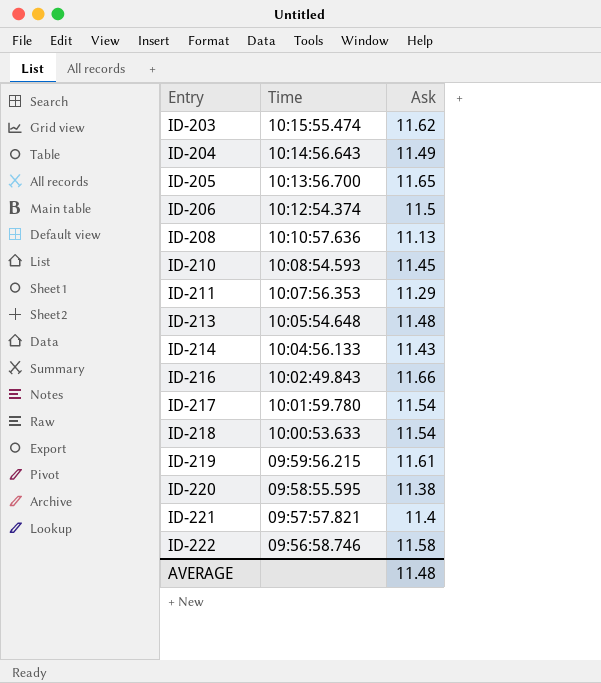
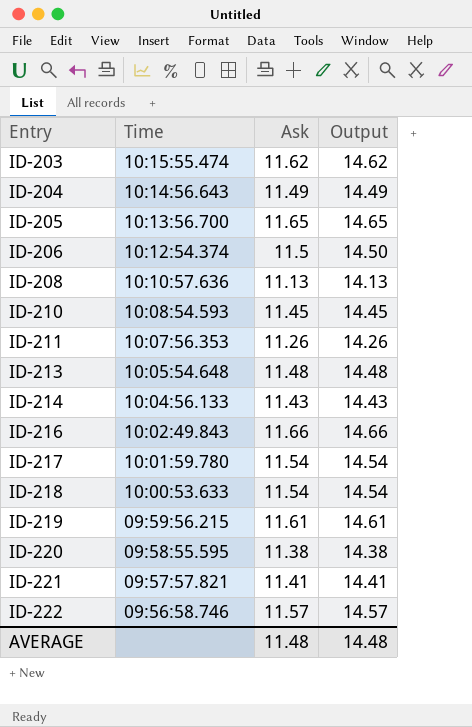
column Output | formula: none -> [Ask] + 3
ID-211 | Ask: 11.29 -> 11.26
ID-221 | Ask: 11.4 -> 11.41
ID-222 | Ask: 11.58 -> 11.57

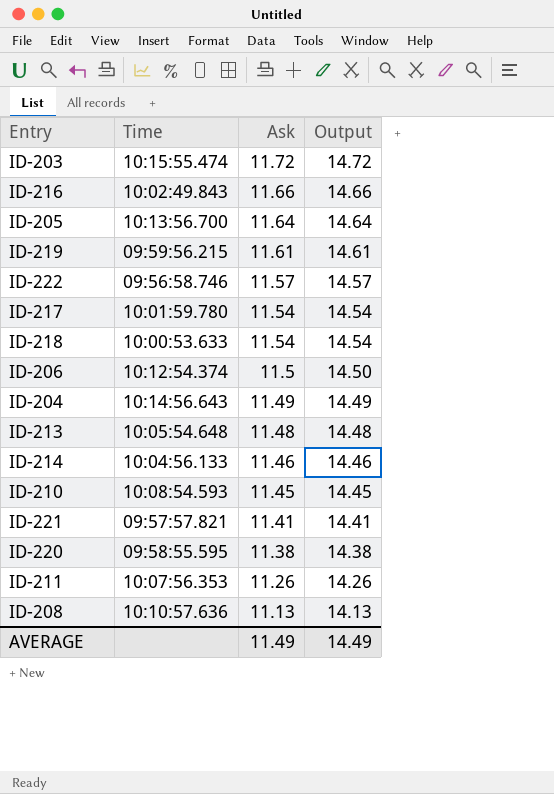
row order: Entry ascending -> Ask descending
ID-203 | Ask: 11.62 -> 11.72
ID-203 | Output: 14.62 -> 14.72
ID-205 | Ask: 11.65 -> 11.64
ID-205 | Output: 14.65 -> 14.64
ID-214 | Ask: 11.43 -> 11.46
ID-214 | Output: 14.43 -> 14.46
AVERAGE | Ask: 11.48 -> 11.49
AVERAGE | Output: 14.48 -> 14.49

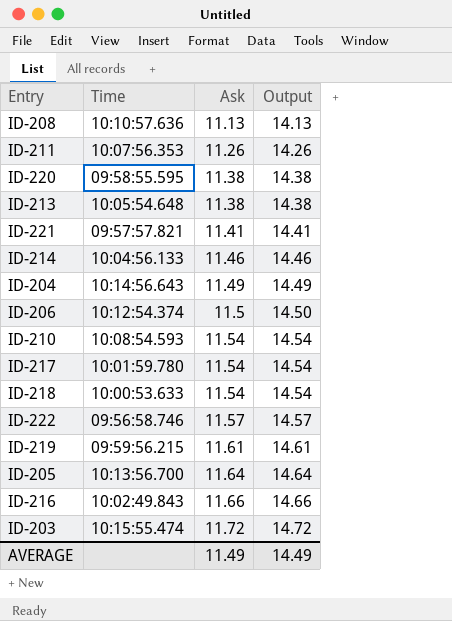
row order: Ask descending -> Ask ascending
ID-213 | Ask: 11.48 -> 11.38
ID-213 | Output: 14.48 -> 14.38
ID-210 | Ask: 11.45 -> 11.54
ID-210 | Output: 14.45 -> 14.54

